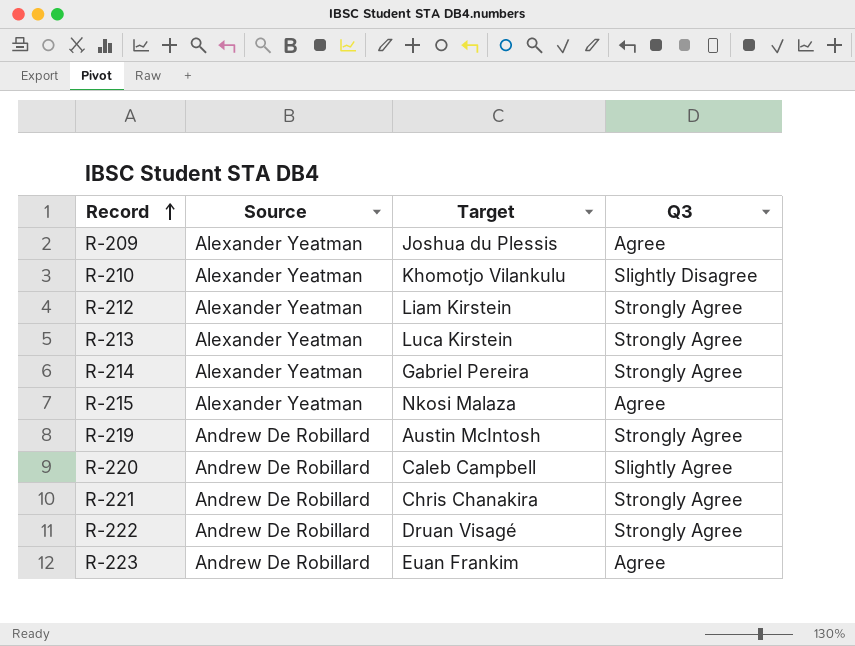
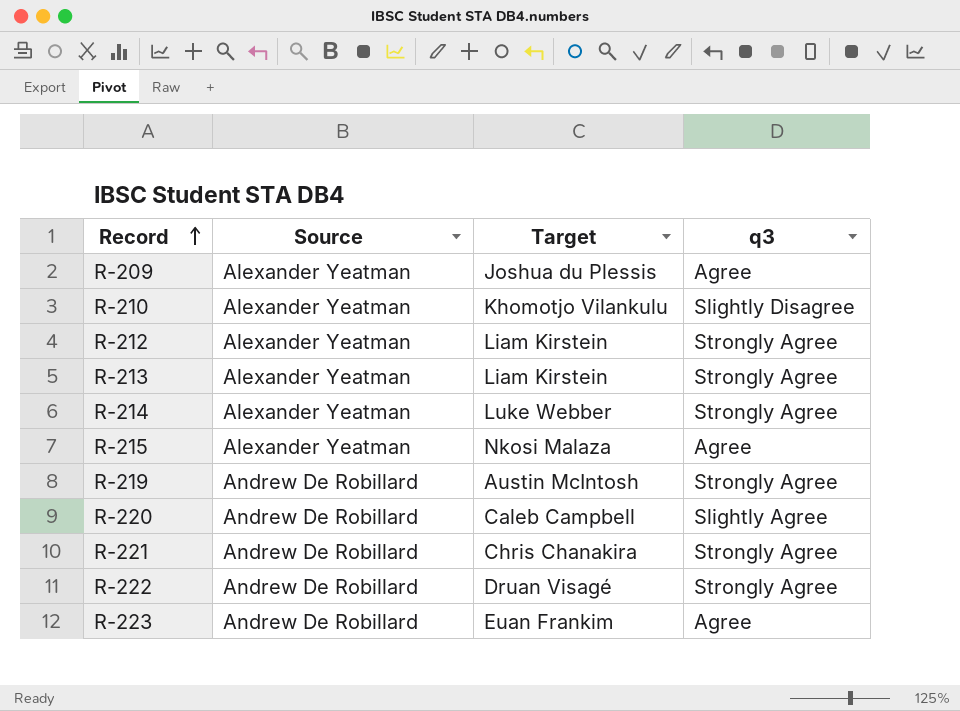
column name: Q3 -> q3
R-213 | Target: Luca Kirstein -> Liam Kirstein
R-214 | Target: Gabriel Pereira -> Luke Webber

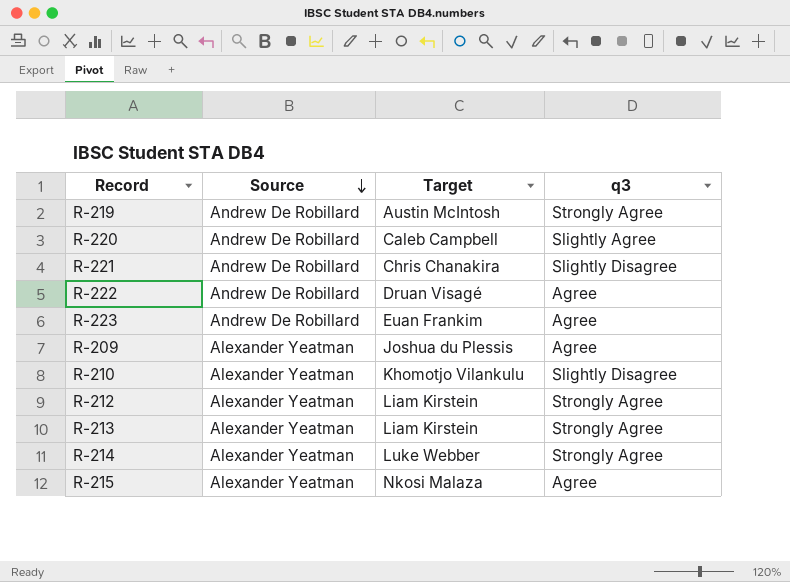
row order: Record ascending -> Source descending
R-221 | q3: Strongly Agree -> Slightly Disagree
R-222 | q3: Strongly Agree -> Agree

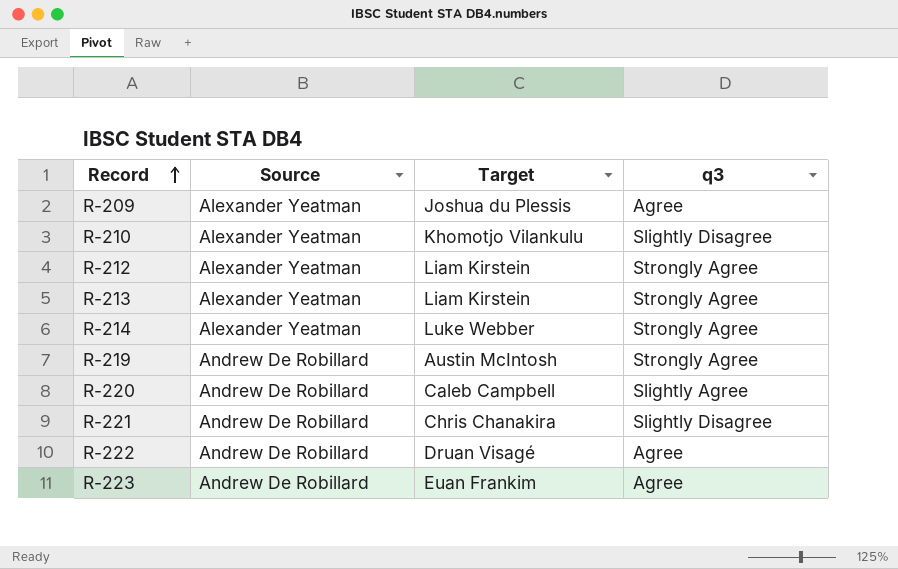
row order: Source descending -> Record ascending
row R-215: Alexander Yeatman | Nkosi Malaza | Agree -> none

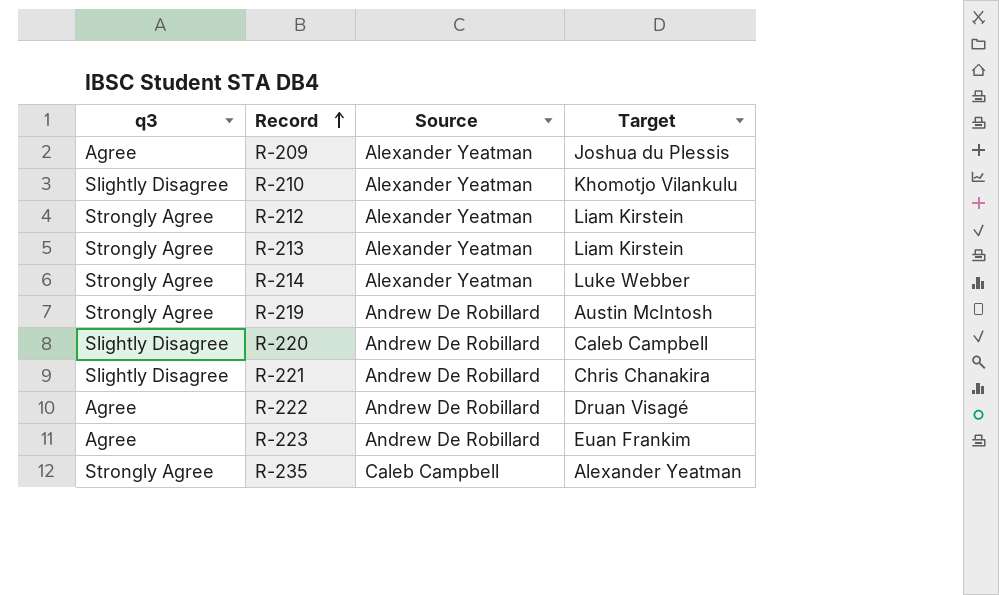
column q3 | position: 4 -> 1
R-220 | q3: Slightly Agree -> Slightly Disagree
row R-235: none -> Strongly Agree | Caleb Campbell | Alexander Yeatman

